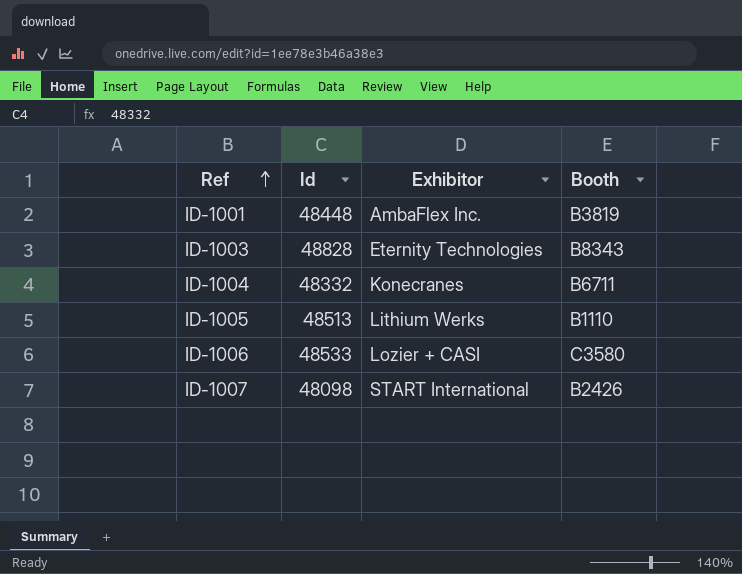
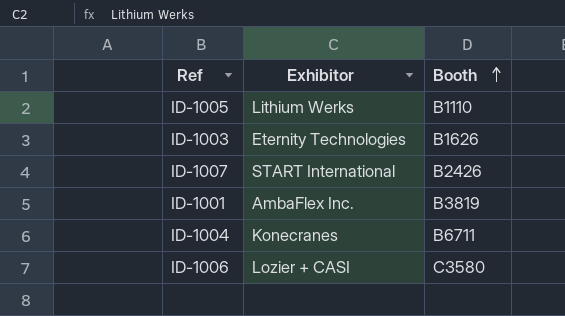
row order: Ref ascending -> Booth ascending
column Id | position: 2 -> none
ID-1003 | Booth: B8343 -> B1626

